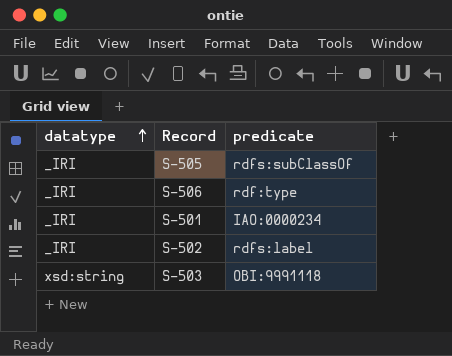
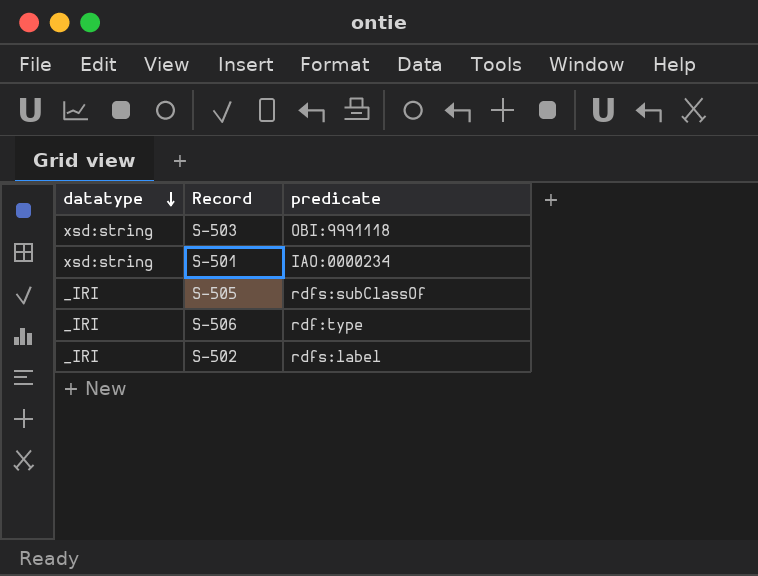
row order: datatype ascending -> datatype descending
S-501 | datatype: _IRI -> xsd:string

